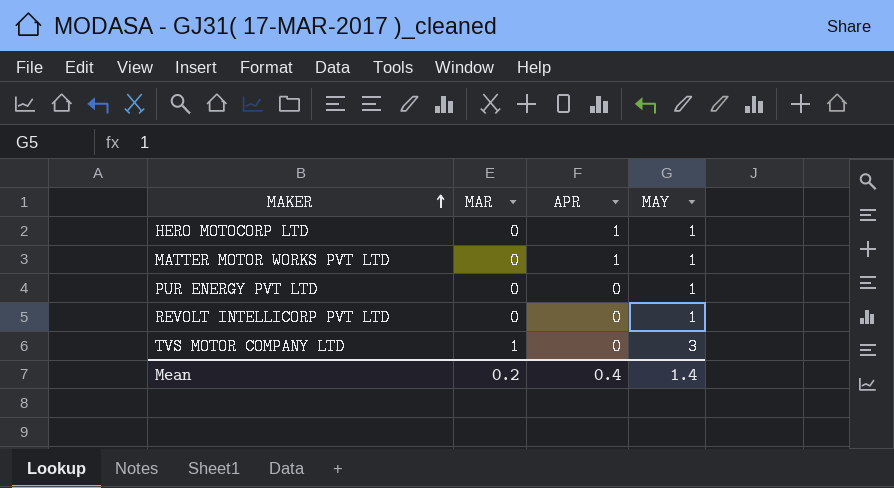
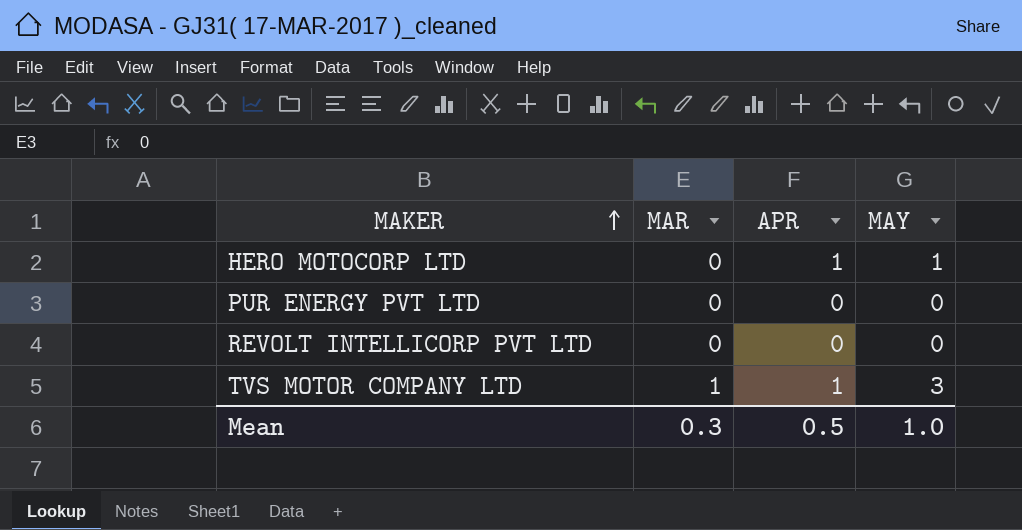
row MATTER MOTOR WORKS PVT LTD: 0 | 1 | 1 -> none
PUR ENERGY PVT LTD | MAY: 1 -> 0
REVOLT INTELLICORP PVT LTD | MAY: 1 -> 0
TVS MOTOR COMPANY LTD | APR: 0 -> 1
Mean | MAR: 0.2 -> 0.3
Mean | APR: 0.4 -> 0.5
Mean | MAY: 1.4 -> 1.0

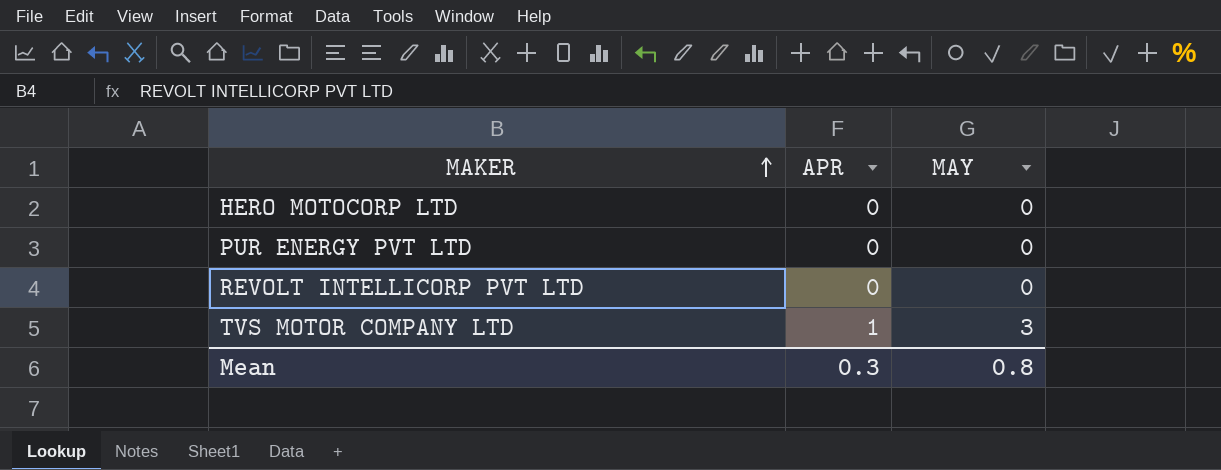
column MAR | position: 2 -> none
HERO MOTOCORP LTD | APR: 1 -> 0
HERO MOTOCORP LTD | MAY: 1 -> 0
Mean | APR: 0.5 -> 0.3
Mean | MAY: 1.0 -> 0.8

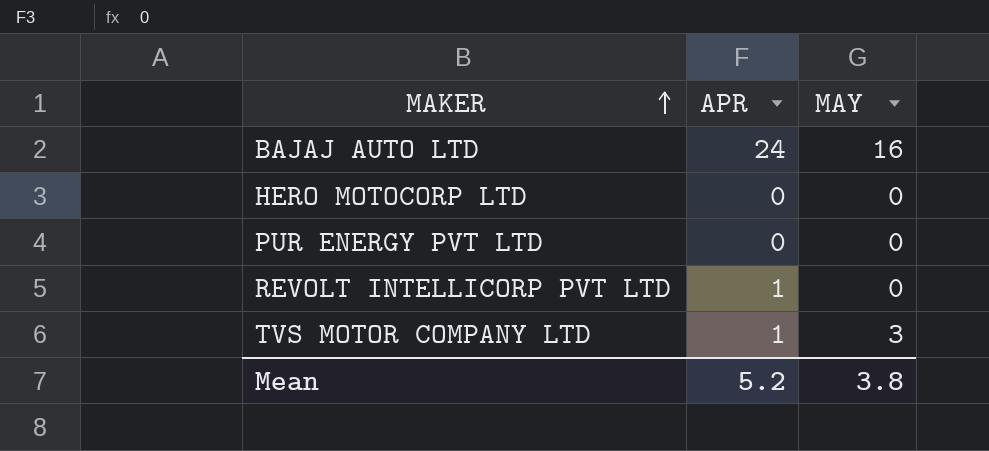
row BAJAJ AUTO LTD: none -> 24 | 16
REVOLT INTELLICORP PVT LTD | APR: 0 -> 1
Mean | APR: 0.3 -> 5.2
Mean | MAY: 0.8 -> 3.8

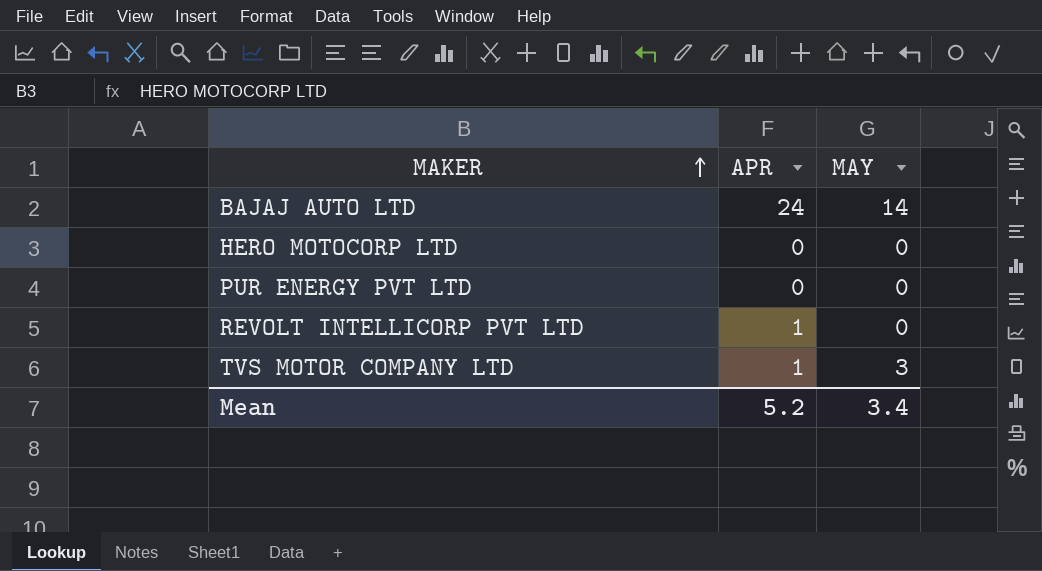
BAJAJ AUTO LTD | MAY: 16 -> 14
Mean | MAY: 3.8 -> 3.4

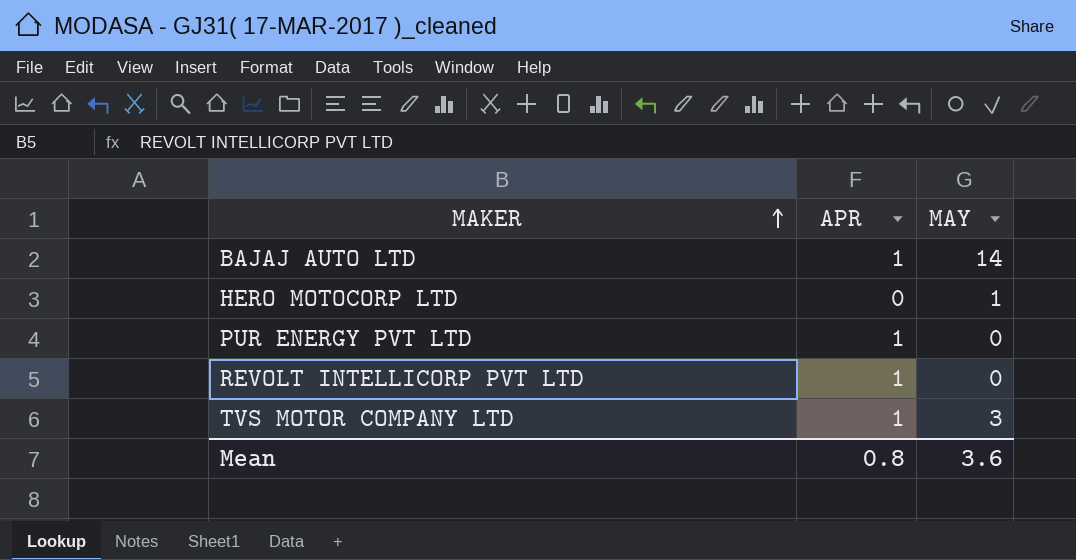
BAJAJ AUTO LTD | APR: 24 -> 1
HERO MOTOCORP LTD | MAY: 0 -> 1
PUR ENERGY PVT LTD | APR: 0 -> 1
Mean | APR: 5.2 -> 0.8
Mean | MAY: 3.4 -> 3.6

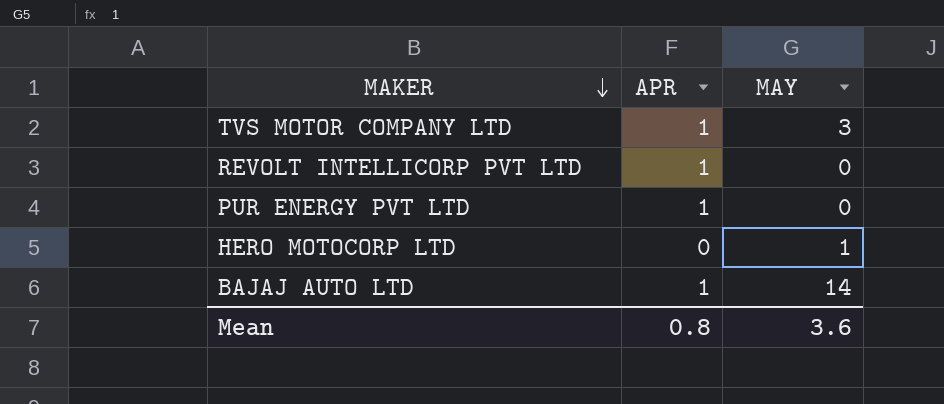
row order: MAKER ascending -> MAKER descending

